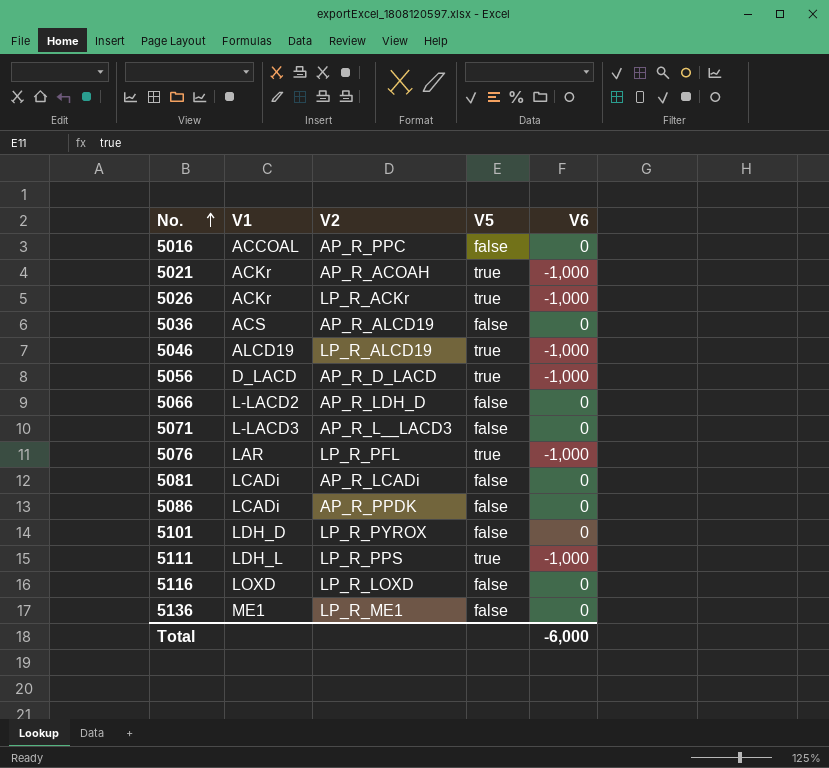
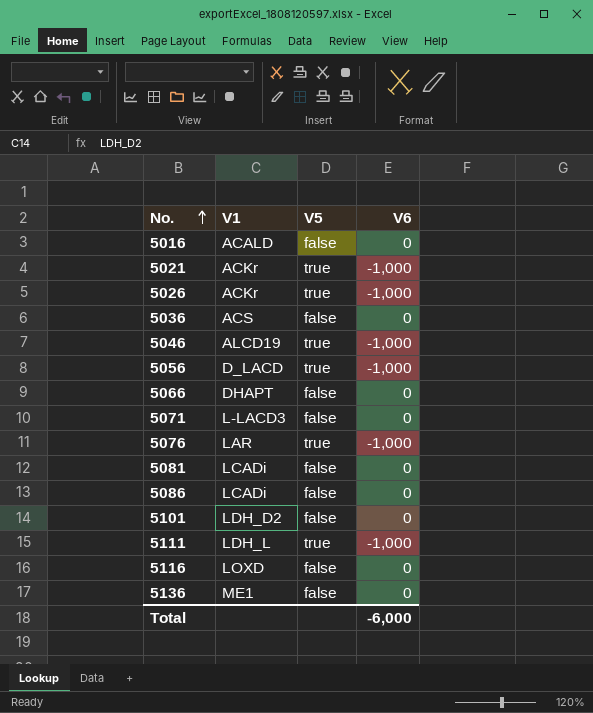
column V2 | position: 3 -> none
5016 | V1: ACCOAL -> ACALD
5066 | V1: L-LACD2 -> DHAPT
5101 | V1: LDH_D -> LDH_D2

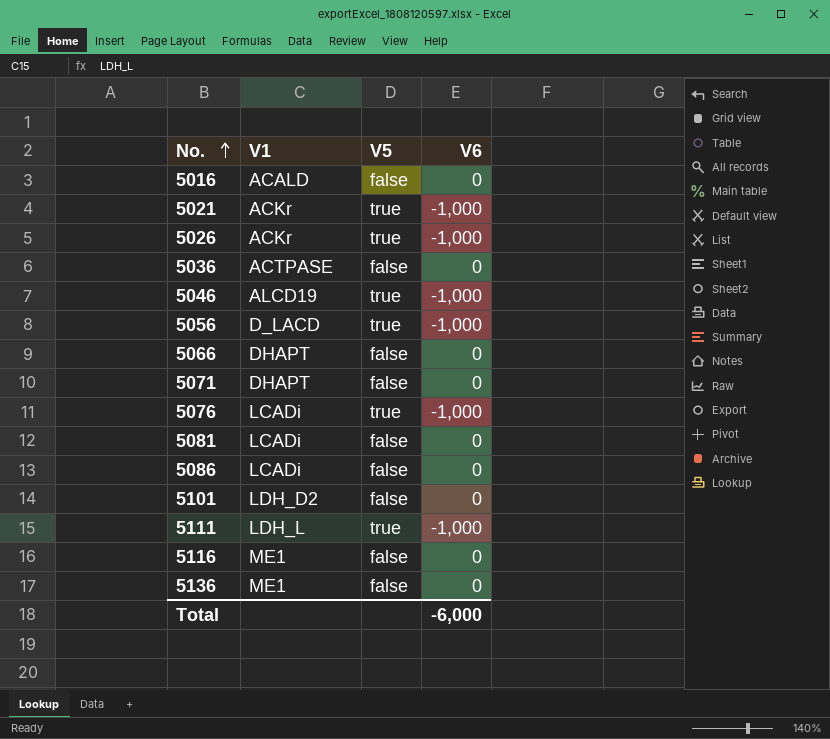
5036 | V1: ACS -> ACTPASE
5071 | V1: L-LACD3 -> DHAPT
5076 | V1: LAR -> LCADi
5116 | V1: LOXD -> ME1

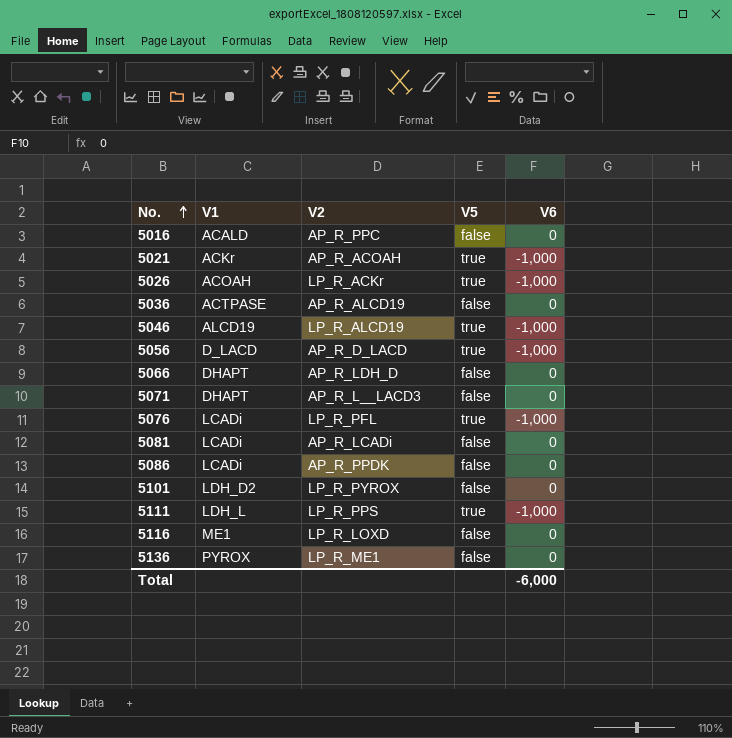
column V2 | position: none -> 3
5026 | V1: ACKr -> ACOAH
5136 | V1: ME1 -> PYROX

